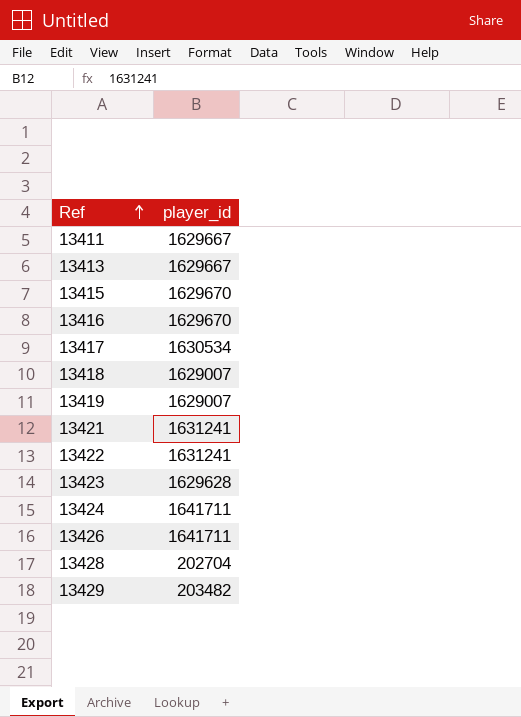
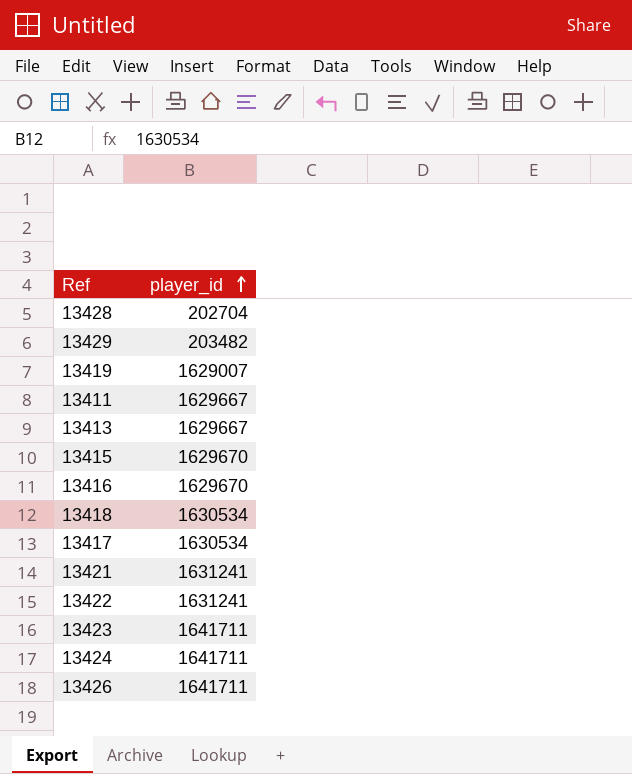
row order: Ref ascending -> player_id ascending
13418 | player_id: 1629007 -> 1630534
13423 | player_id: 1629628 -> 1641711

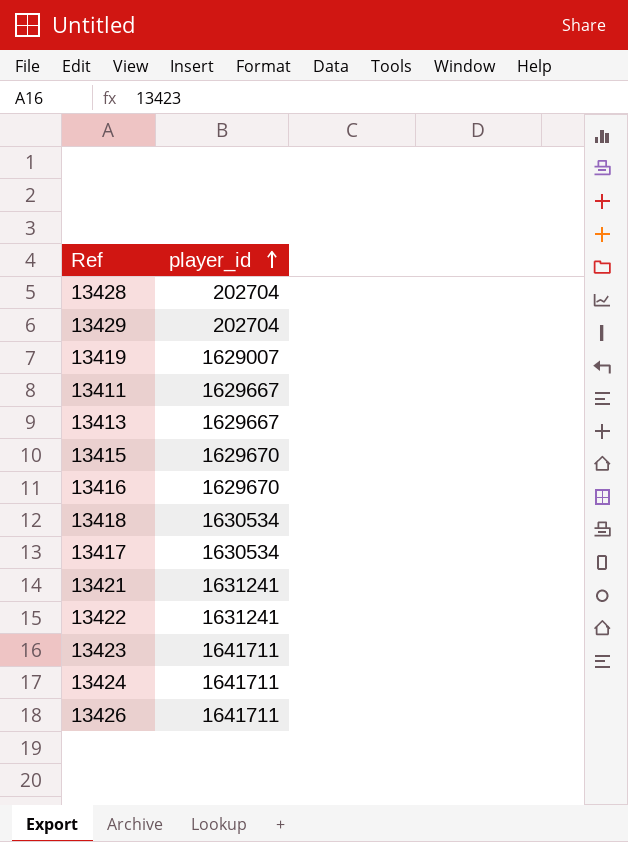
13429 | player_id: 203482 -> 202704

